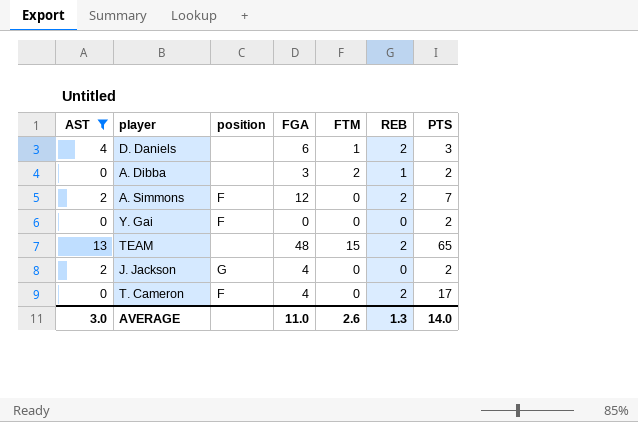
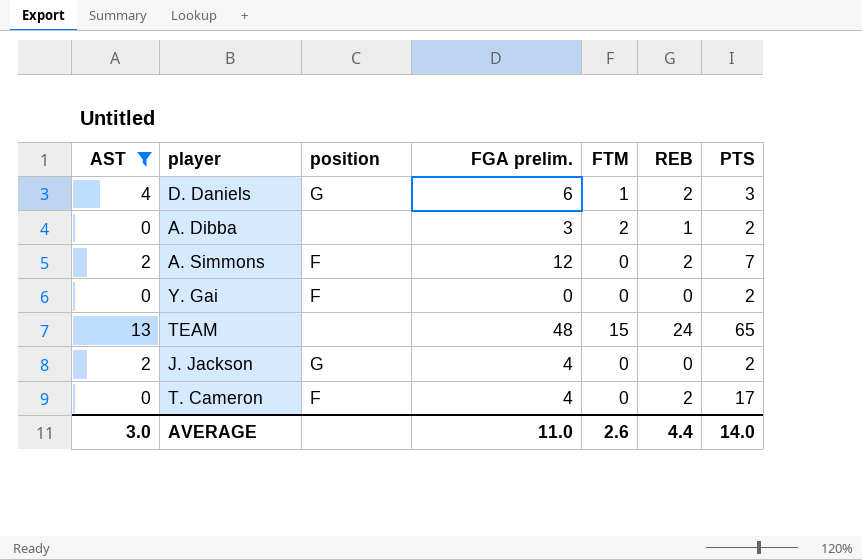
column name: FGA -> FGA prelim.
D. Daniels | position: none -> G
TEAM | REB: 2 -> 24
AVERAGE | REB: 1.3 -> 4.4

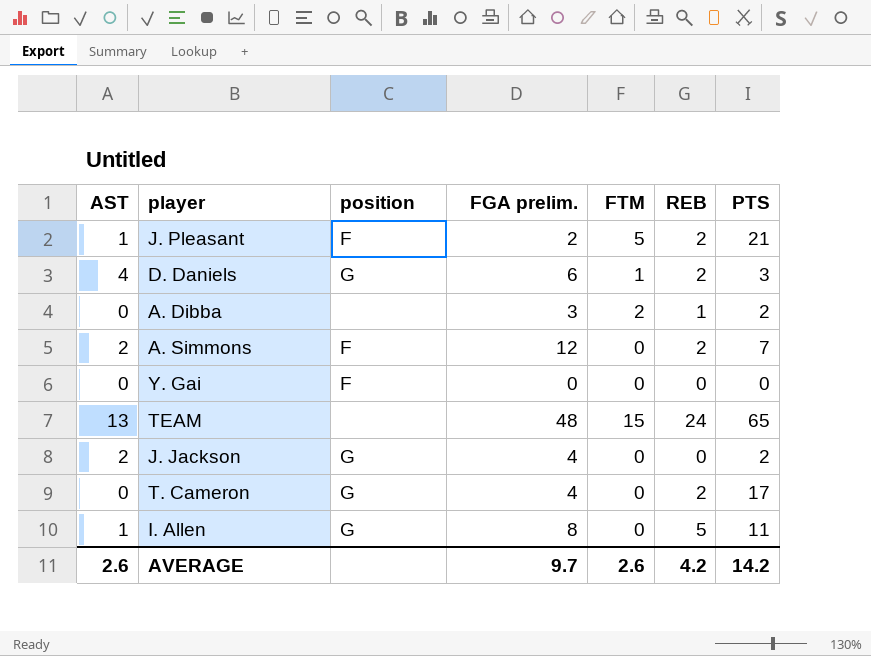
filter: AST != 1 -> none
Y. Gai | PTS: 2 -> 0
T. Cameron | position: F -> G
AVERAGE | AST: 3.0 -> 2.6
AVERAGE | FGA prelim.: 11.0 -> 9.7
AVERAGE | REB: 4.4 -> 4.2
AVERAGE | PTS: 14.0 -> 14.2

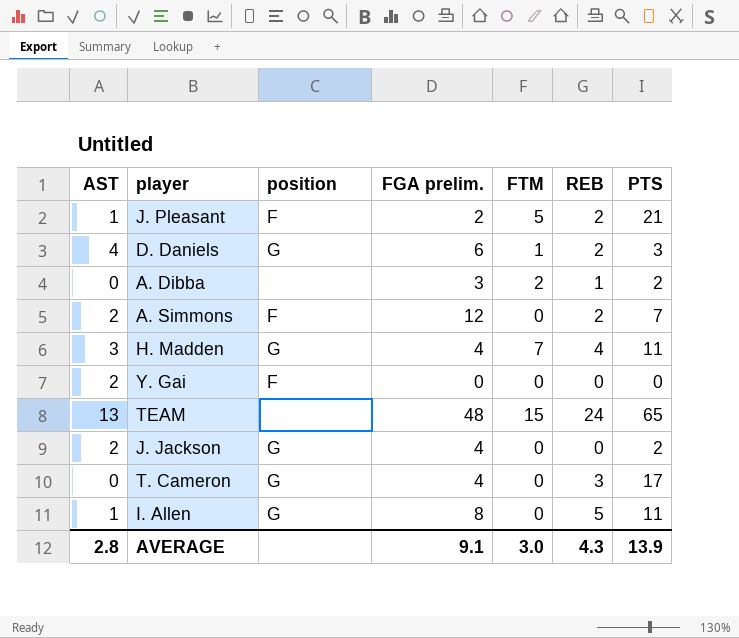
row H. Madden: none -> 3 | G | 4 | 7 | 4 | 11
Y. Gai | AST: 0 -> 2
T. Cameron | REB: 2 -> 3
AVERAGE | AST: 2.6 -> 2.8
AVERAGE | FGA prelim.: 9.7 -> 9.1
AVERAGE | FTM: 2.6 -> 3.0
AVERAGE | REB: 4.2 -> 4.3
AVERAGE | PTS: 14.2 -> 13.9

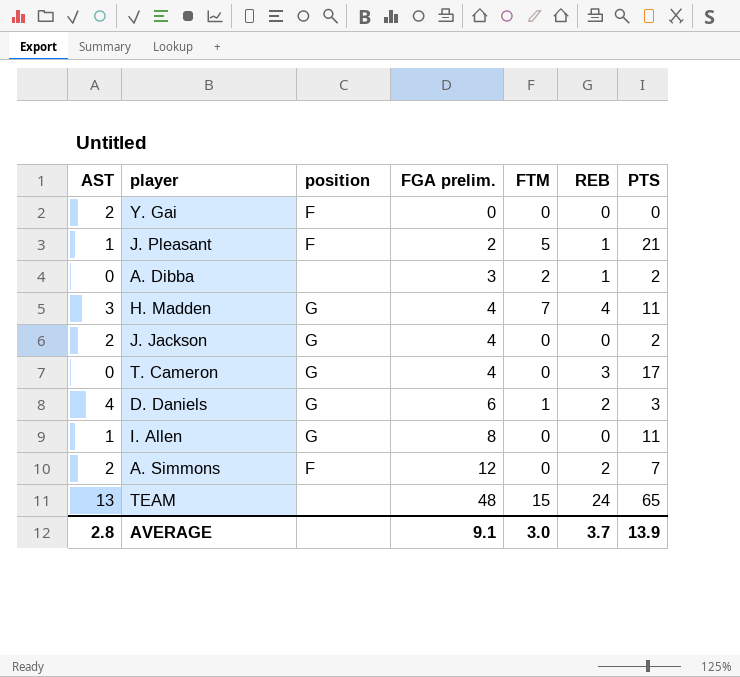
row order: none -> FGA prelim. ascending
J. Pleasant | REB: 2 -> 1
I. Allen | REB: 5 -> 0
AVERAGE | REB: 4.3 -> 3.7

